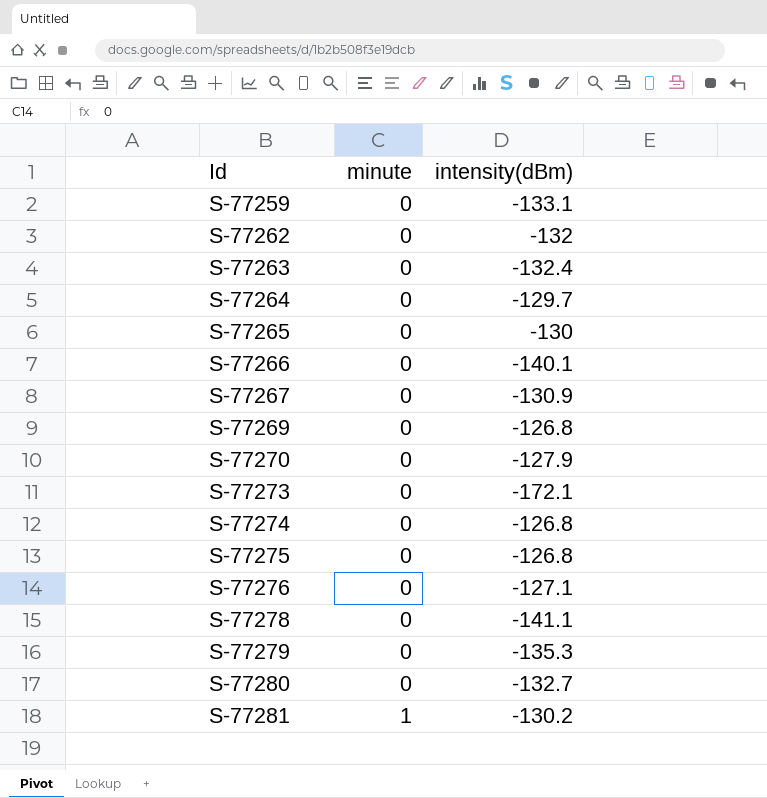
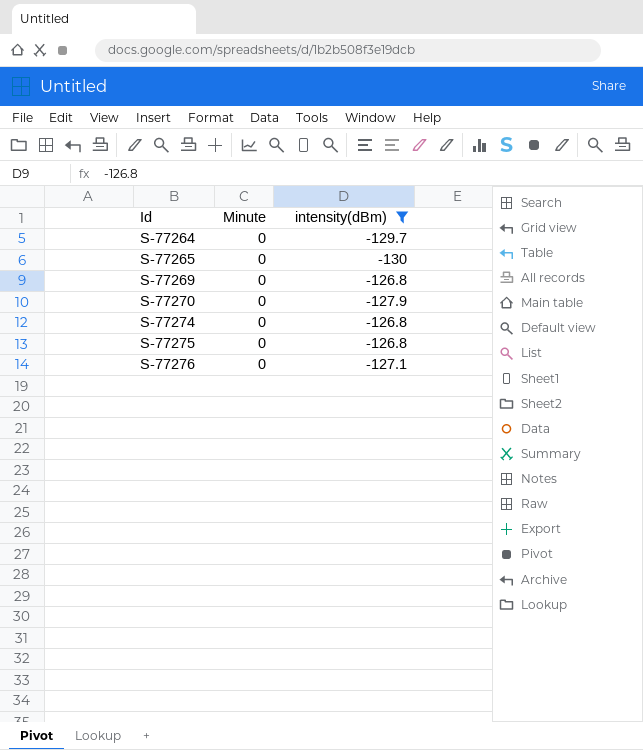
filter: none -> intensity(dBm) >= -130
column name: minute -> Minute

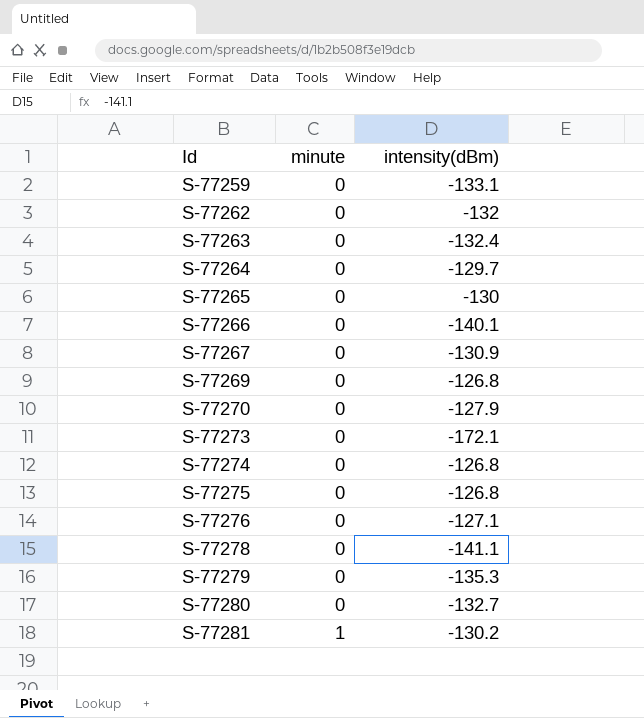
filter: intensity(dBm) >= -130 -> none
column name: Minute -> minute

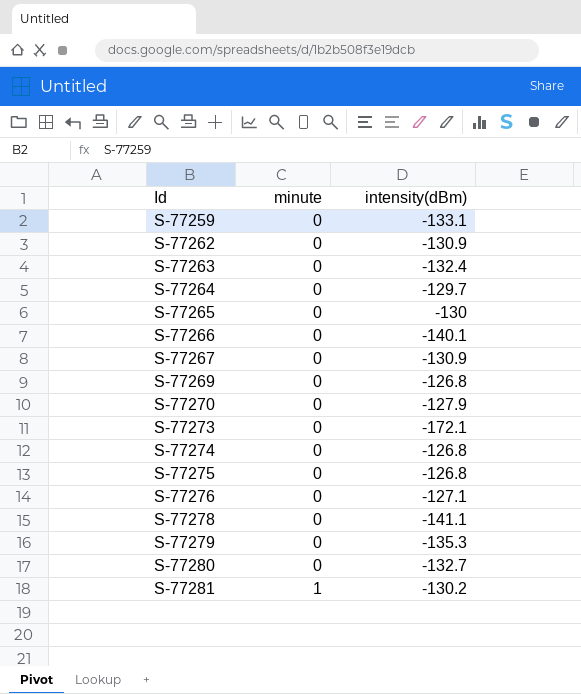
S-77262 | intensity(dBm): -132 -> -130.9

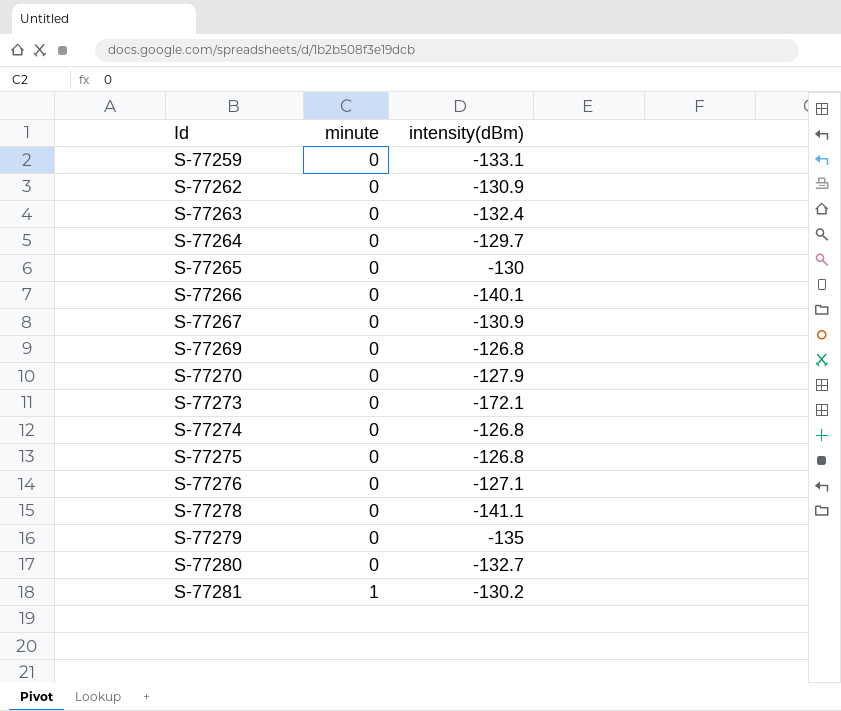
S-77279 | intensity(dBm): -135.3 -> -135

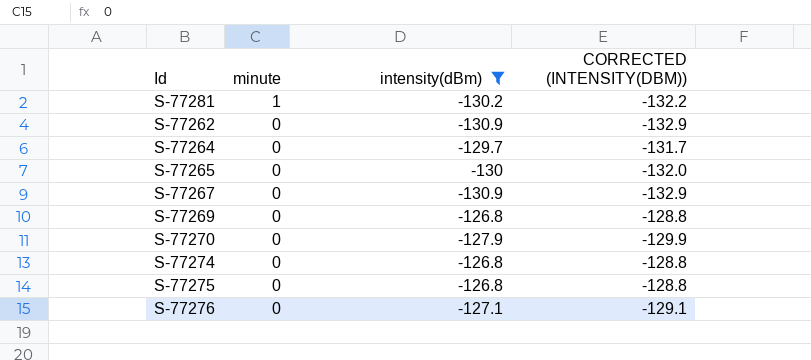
filter: none -> intensity(dBm) >= -130.9
row order: Id ascending -> minute descending
column CORRECTED (INTENSITY(DBM)) | formula: none -> [intensity(dBm)] - 2

